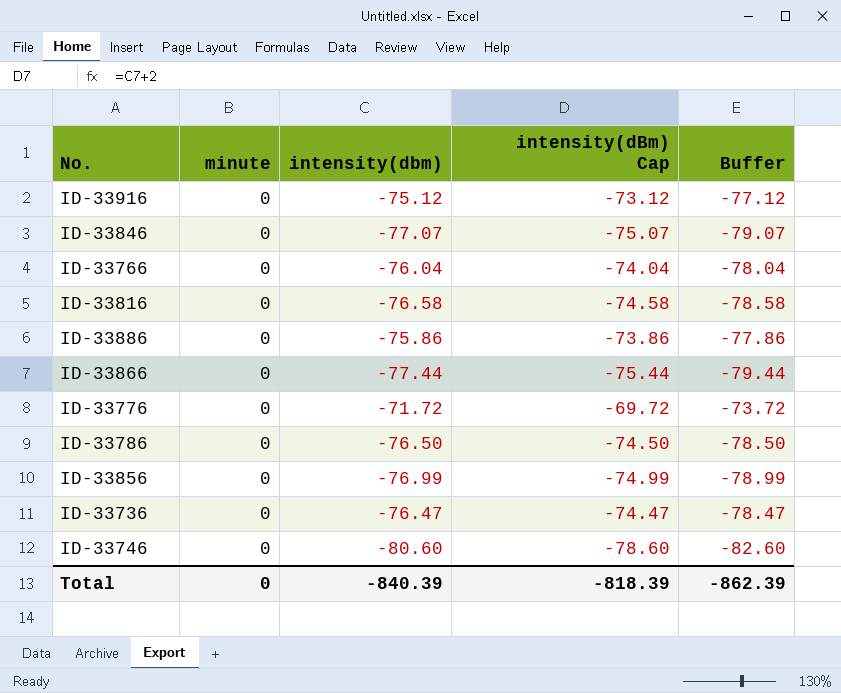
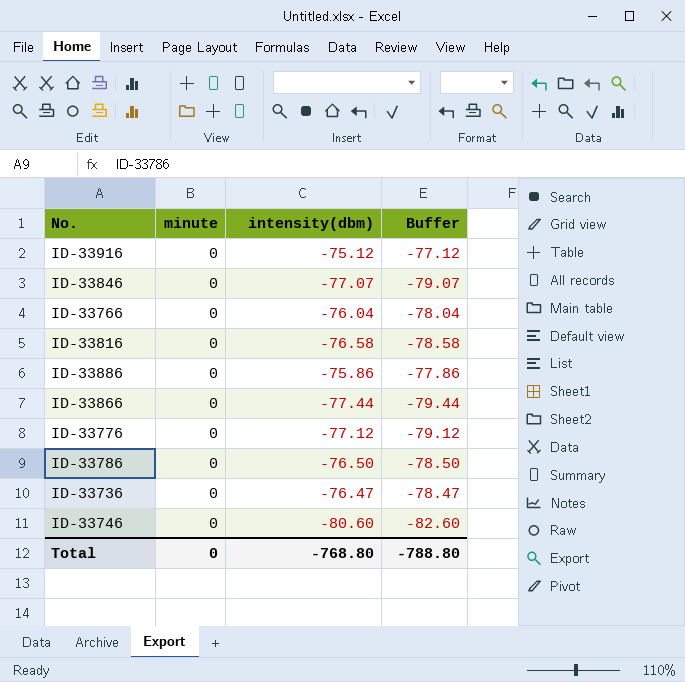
column intensity(dBm) Cap | formula: [intensity(dbm)] + 2 -> none
row ID-33856: 0 | -76.99 | -74.99 | -78.99 -> none
ID-33776 | intensity(dbm): -71.72 -> -77.12
ID-33776 | Buffer: -73.72 -> -79.12
Total | intensity(dbm): -840.39 -> -768.80
Total | Buffer: -862.39 -> -788.80

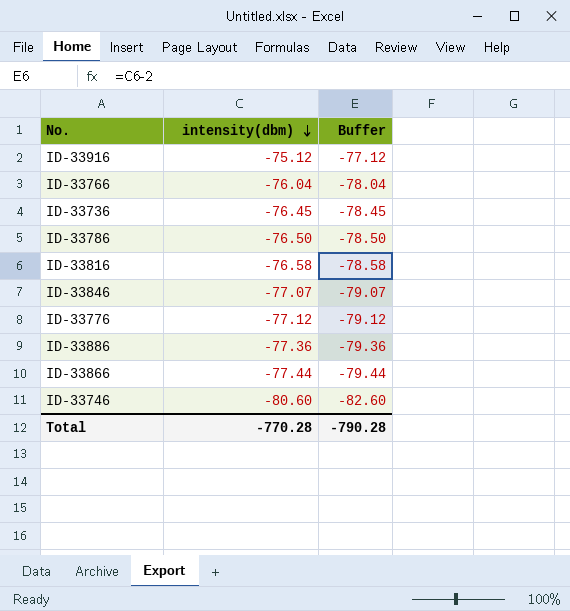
row order: none -> intensity(dbm) descending
column minute | position: 2 -> none
ID-33736 | intensity(dbm): -76.47 -> -76.45
ID-33736 | Buffer: -78.47 -> -78.45
ID-33886 | intensity(dbm): -75.86 -> -77.36
ID-33886 | Buffer: -77.86 -> -79.36
Total | intensity(dbm): -768.80 -> -770.28
Total | Buffer: -788.80 -> -790.28

